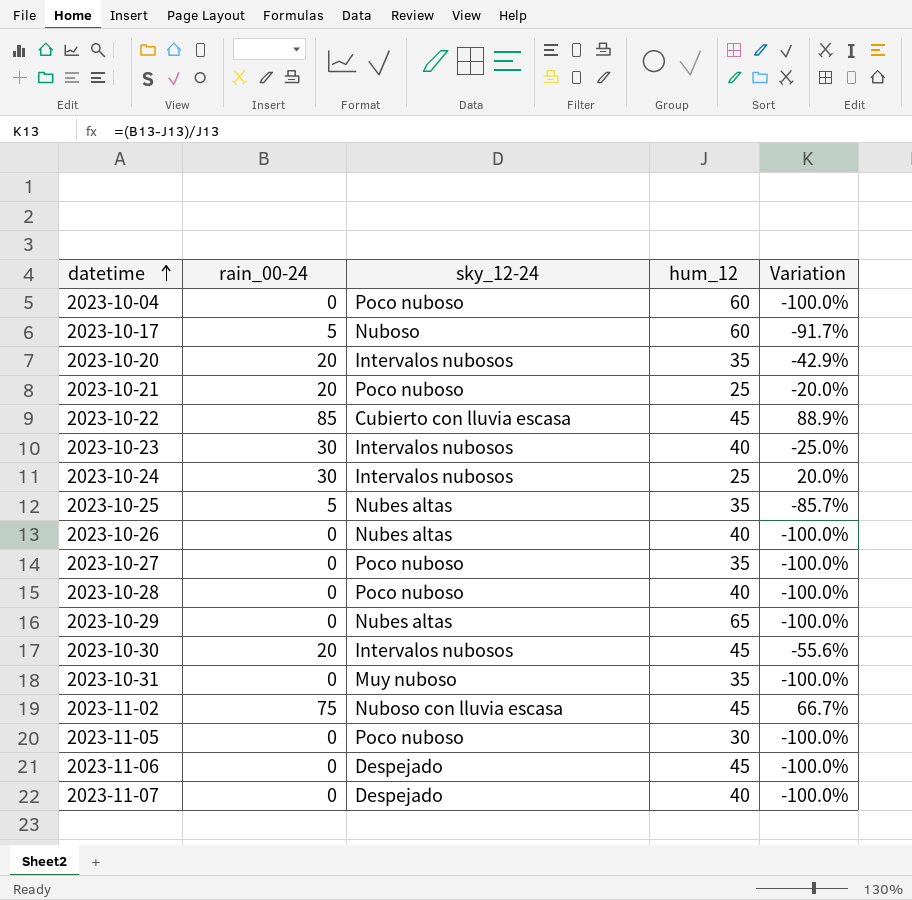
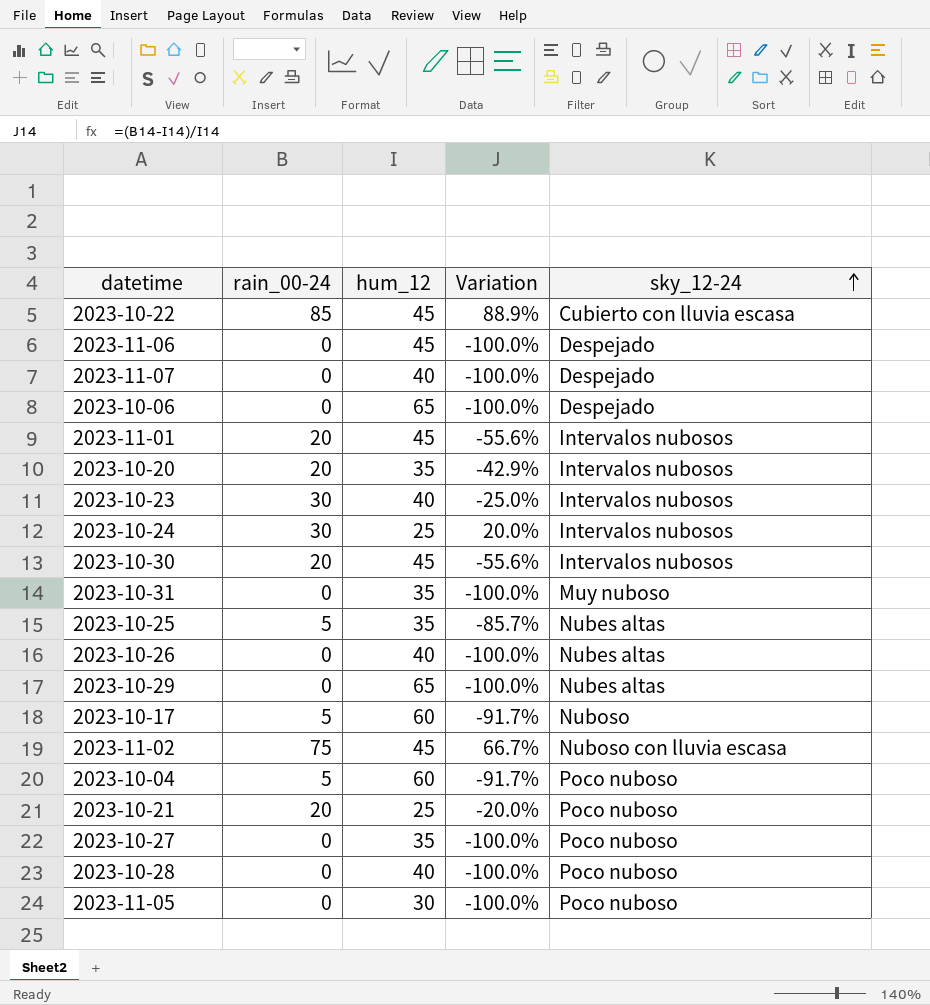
row order: datetime ascending -> sky_12-24 ascending
column sky_12-24 | position: 3 -> 5
row 2023-10-06: none -> 0 | 65 | -100.0% | Despejado
row 2023-11-01: none -> 20 | 45 | -55.6% | Intervalos nubosos
2023-10-04 | rain_00-24: 0 -> 5
2023-10-04 | Variation: -100.0% -> -91.7%

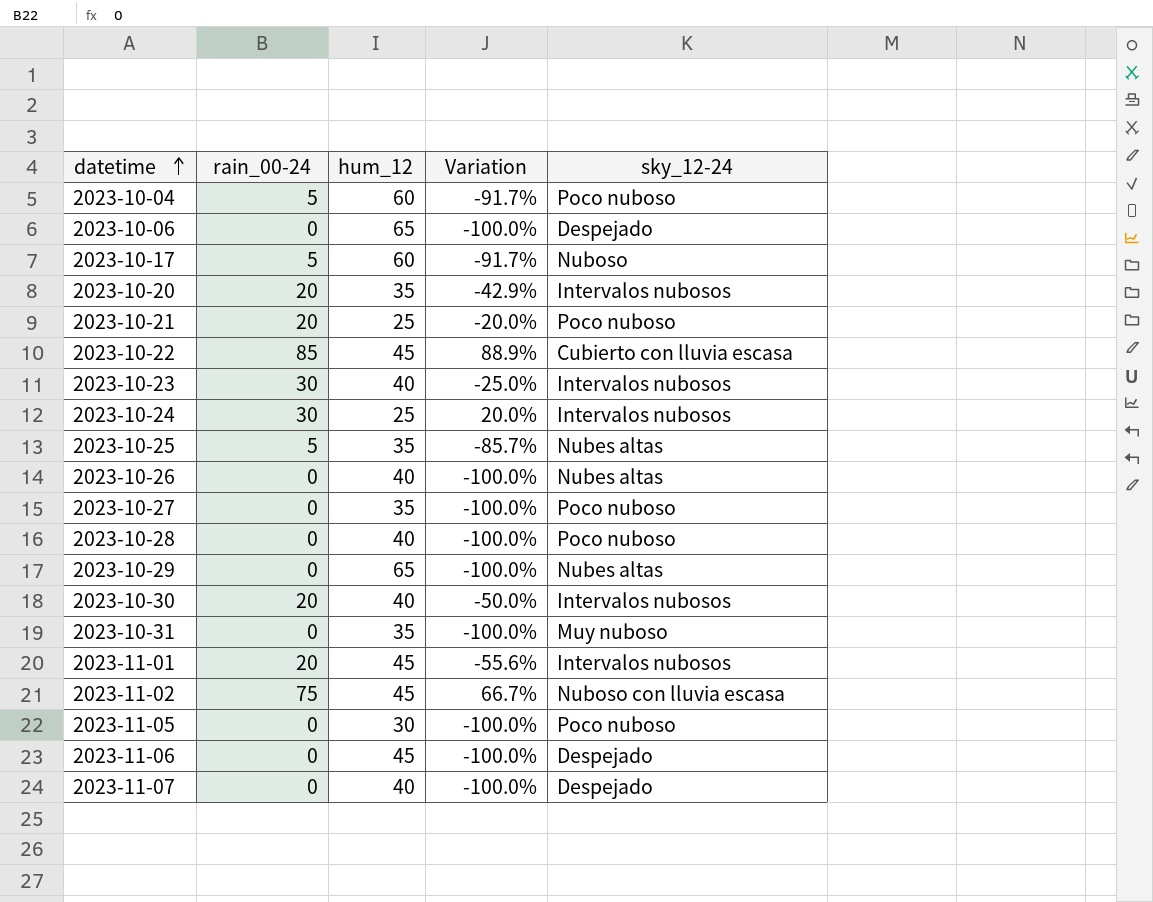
row order: sky_12-24 ascending -> datetime ascending
2023-10-30 | hum_12: 45 -> 40
2023-10-30 | Variation: -55.6% -> -50.0%

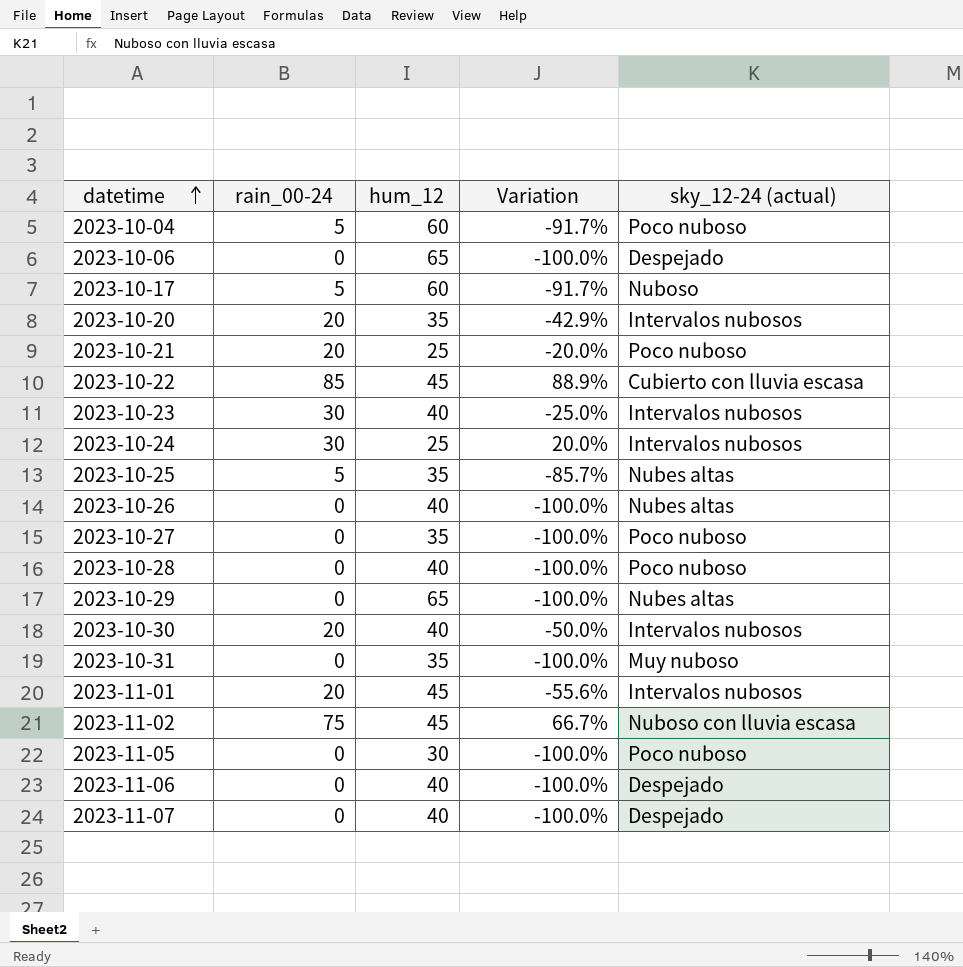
column name: sky_12-24 -> sky_12-24 (actual)
2023-11-06 | hum_12: 45 -> 40

